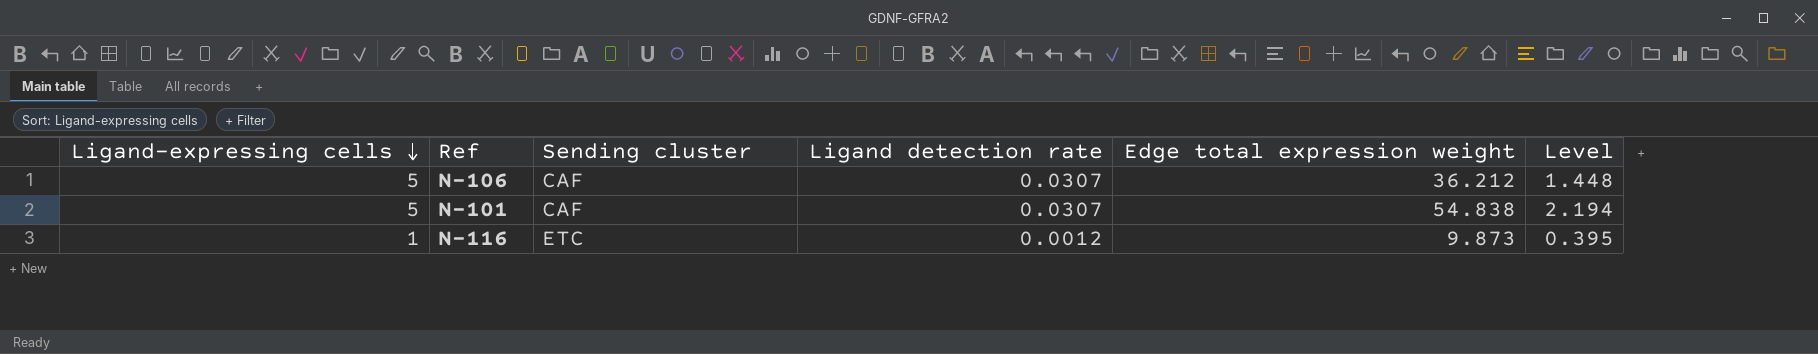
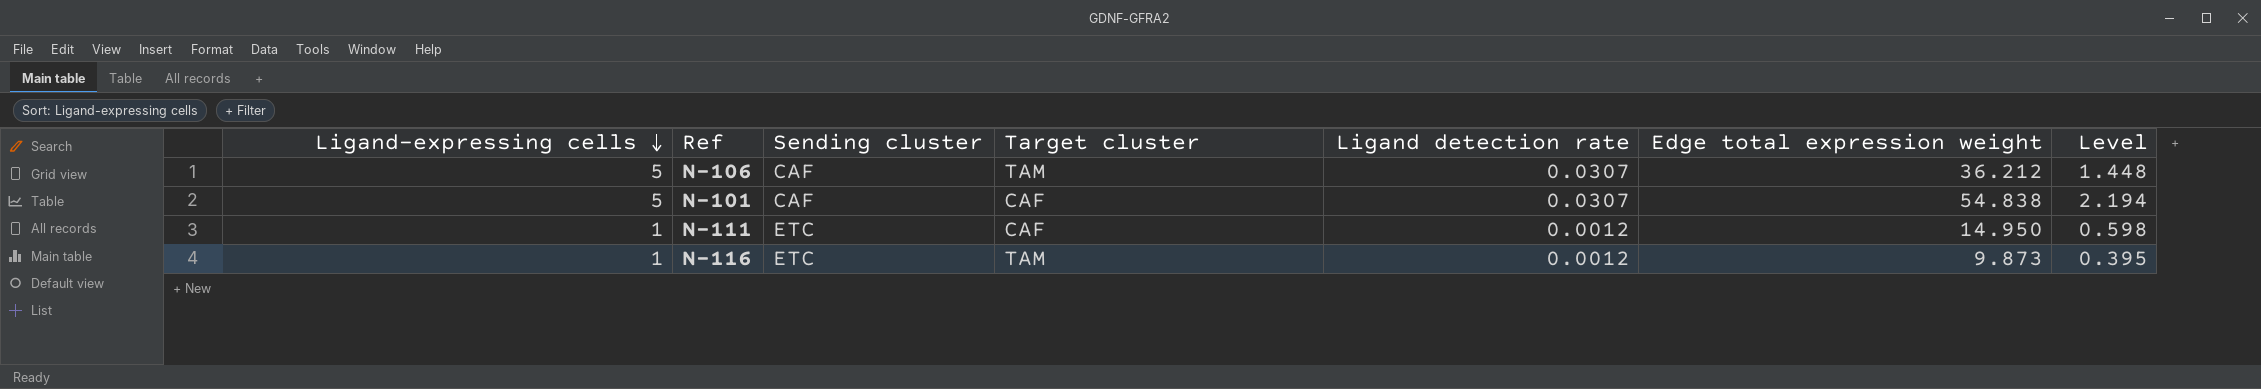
column Target cluster | position: none -> 4
row N-111: none -> 1 | ETC | CAF | 0.0012 | 14.950 | 0.598

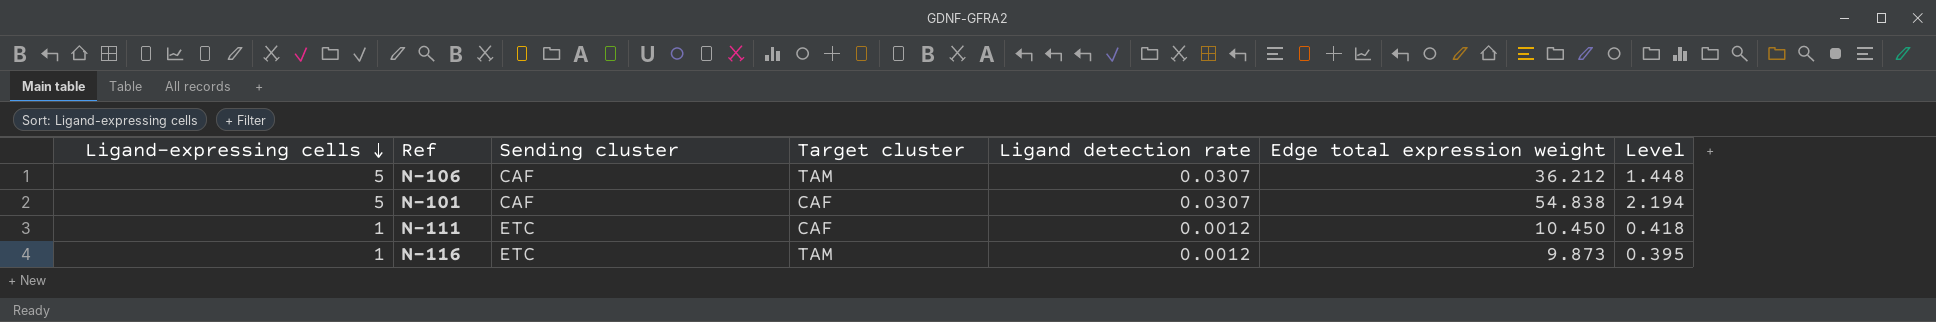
N-111 | Edge total expression weight: 14.950 -> 10.450
N-111 | Level: 0.598 -> 0.418

